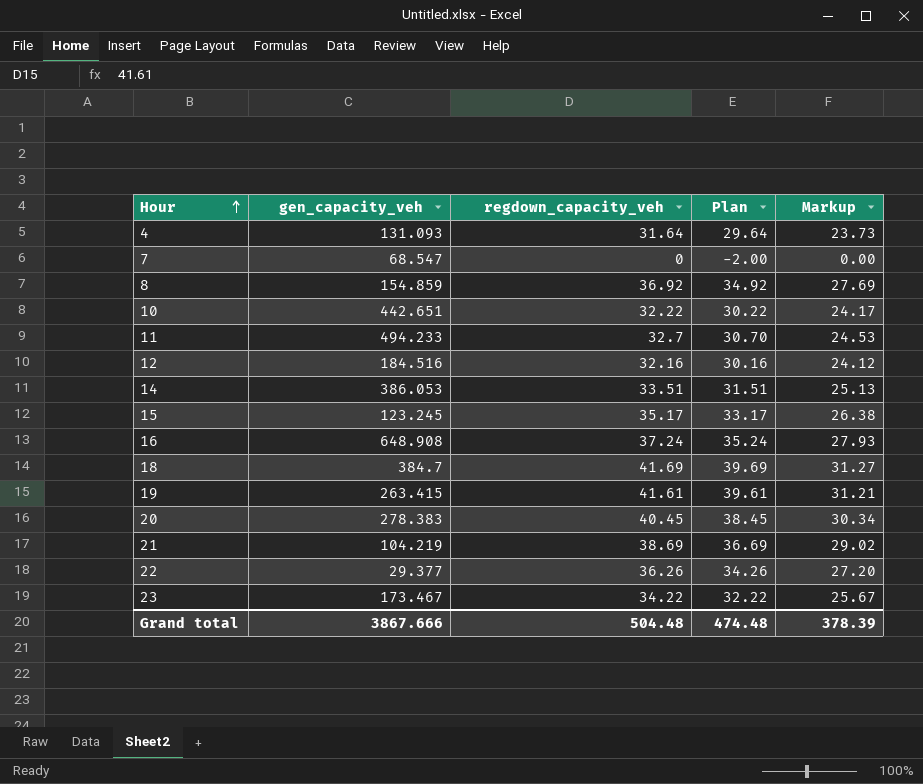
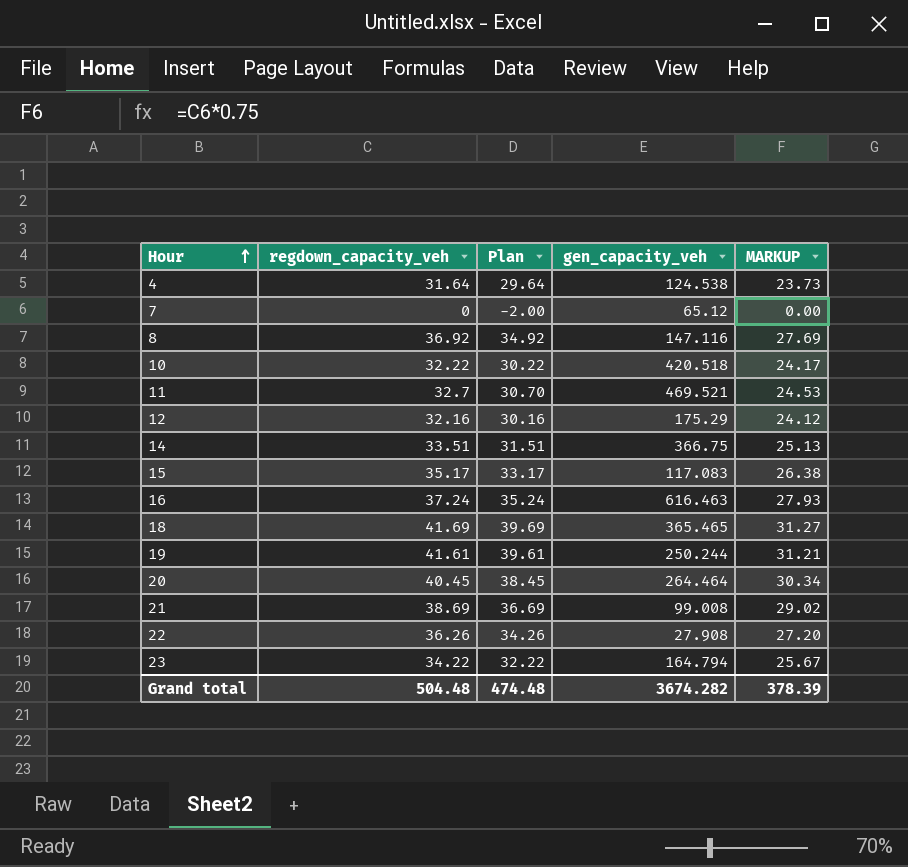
column gen_capacity_veh | position: 2 -> 4
column name: Markup -> MARKUP
4 | gen_capacity_veh: 131.093 -> 124.538
7 | gen_capacity_veh: 68.547 -> 65.12
8 | gen_capacity_veh: 154.859 -> 147.116
10 | gen_capacity_veh: 442.651 -> 420.518
11 | gen_capacity_veh: 494.233 -> 469.521
12 | gen_capacity_veh: 184.516 -> 175.29
14 | gen_capacity_veh: 386.053 -> 366.75
15 | gen_capacity_veh: 123.245 -> 117.083
16 | gen_capacity_veh: 648.908 -> 616.463
18 | gen_capacity_veh: 384.7 -> 365.465
19 | gen_capacity_veh: 263.415 -> 250.244
20 | gen_capacity_veh: 278.383 -> 264.464
21 | gen_capacity_veh: 104.219 -> 99.008
22 | gen_capacity_veh: 29.377 -> 27.908
23 | gen_capacity_veh: 173.467 -> 164.794
Grand total | gen_capacity_veh: 3867.666 -> 3674.282

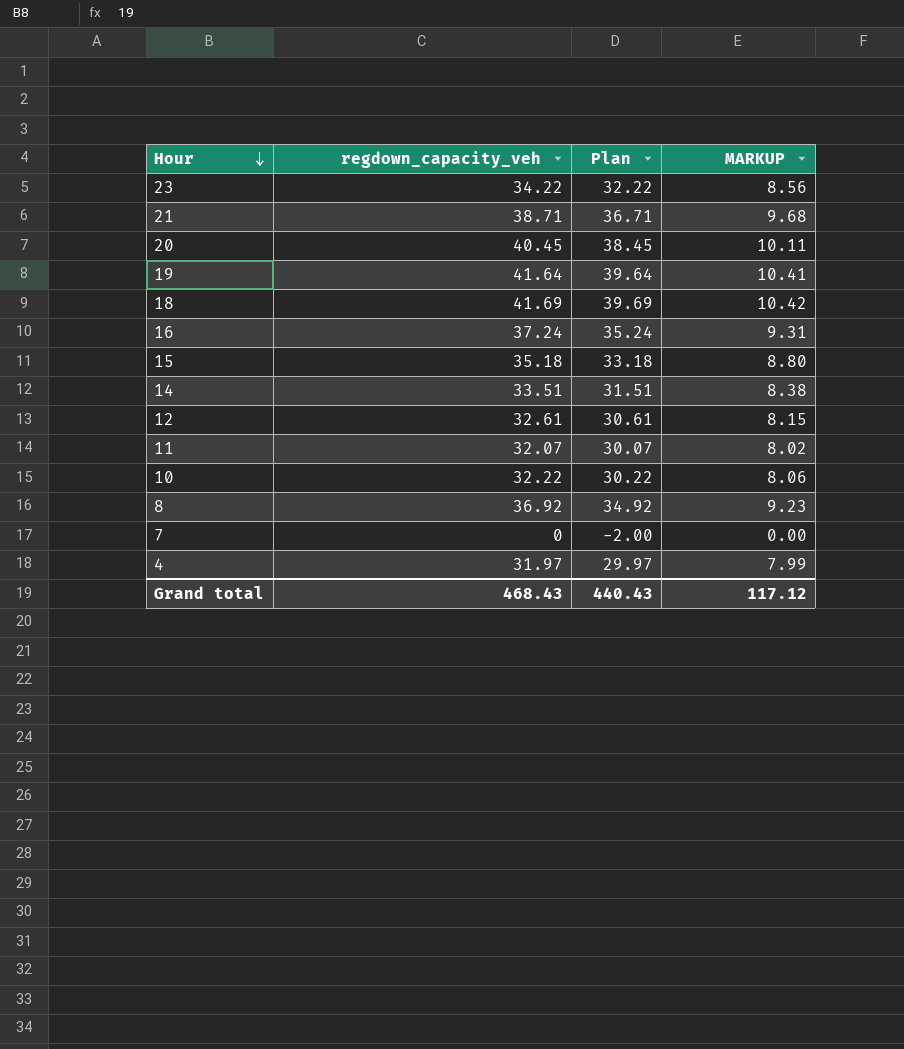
row order: Hour ascending -> Hour descending
column gen_capacity_veh | position: 4 -> none
column MARKUP | formula: [regdown_capacity_veh] * 0.75 -> [regdown_capacity_veh] * 0.25
row 22: 36.26 | 34.26 | 27.908 | 27.20 -> none
21 | regdown_capacity_veh: 38.69 -> 38.71
21 | Plan: 36.69 -> 36.71
19 | regdown_capacity_veh: 41.61 -> 41.64
19 | Plan: 39.61 -> 39.64
15 | regdown_capacity_veh: 35.17 -> 35.18
15 | Plan: 33.17 -> 33.18
12 | regdown_capacity_veh: 32.16 -> 32.61
12 | Plan: 30.16 -> 30.61
11 | regdown_capacity_veh: 32.7 -> 32.07
11 | Plan: 30.70 -> 30.07
4 | regdown_capacity_veh: 31.64 -> 31.97
4 | Plan: 29.64 -> 29.97
Grand total | regdown_capacity_veh: 504.48 -> 468.43
Grand total | Plan: 474.48 -> 440.43
Grand total | MARKUP: 378.39 -> 117.12

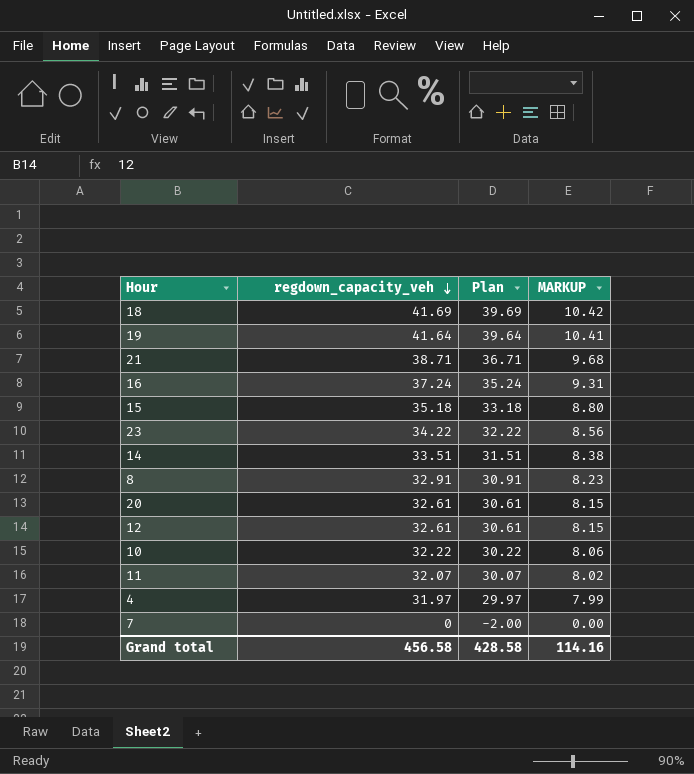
row order: Hour descending -> regdown_capacity_veh descending
8 | regdown_capacity_veh: 36.92 -> 32.91
8 | Plan: 34.92 -> 30.91
8 | MARKUP: 9.23 -> 8.23
20 | regdown_capacity_veh: 40.45 -> 32.61
20 | Plan: 38.45 -> 30.61
20 | MARKUP: 10.11 -> 8.15
Grand total | regdown_capacity_veh: 468.43 -> 456.58
Grand total | Plan: 440.43 -> 428.58
Grand total | MARKUP: 117.12 -> 114.16

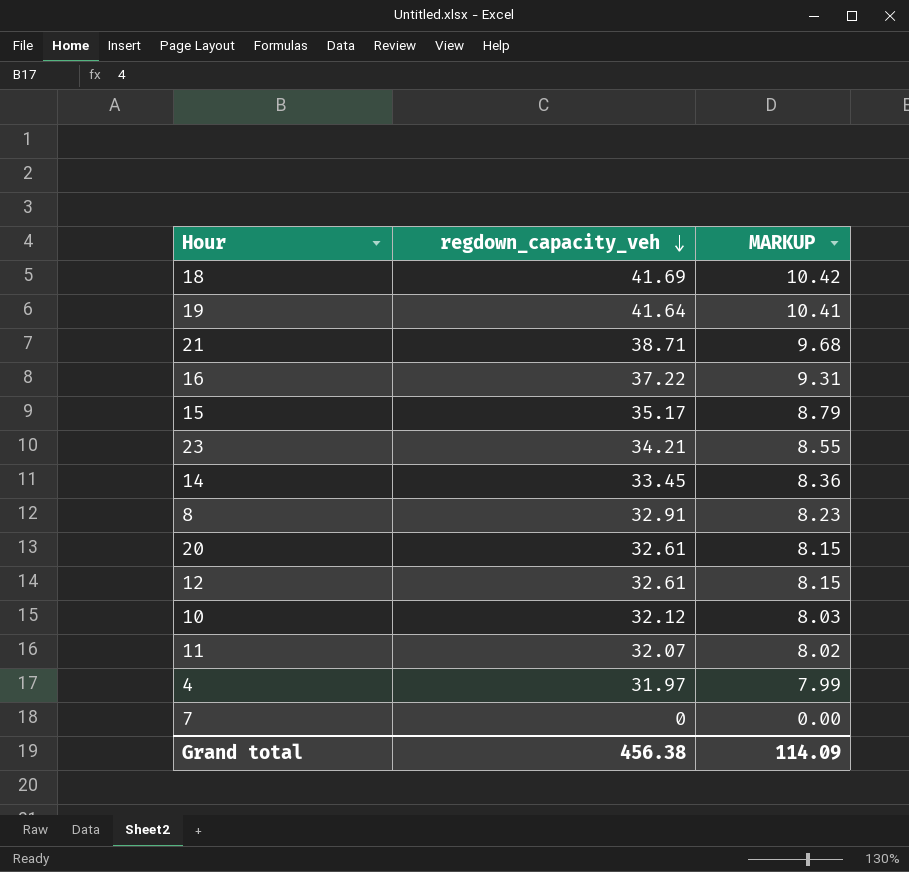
column Plan | formula: [regdown_capacity_veh] - 2 -> none
16 | regdown_capacity_veh: 37.24 -> 37.22
15 | regdown_capacity_veh: 35.18 -> 35.17
15 | MARKUP: 8.80 -> 8.79
23 | regdown_capacity_veh: 34.22 -> 34.21
23 | MARKUP: 8.56 -> 8.55
14 | regdown_capacity_veh: 33.51 -> 33.45
14 | MARKUP: 8.38 -> 8.36
10 | regdown_capacity_veh: 32.22 -> 32.12
10 | MARKUP: 8.06 -> 8.03
Grand total | regdown_capacity_veh: 456.58 -> 456.38
Grand total | MARKUP: 114.16 -> 114.09

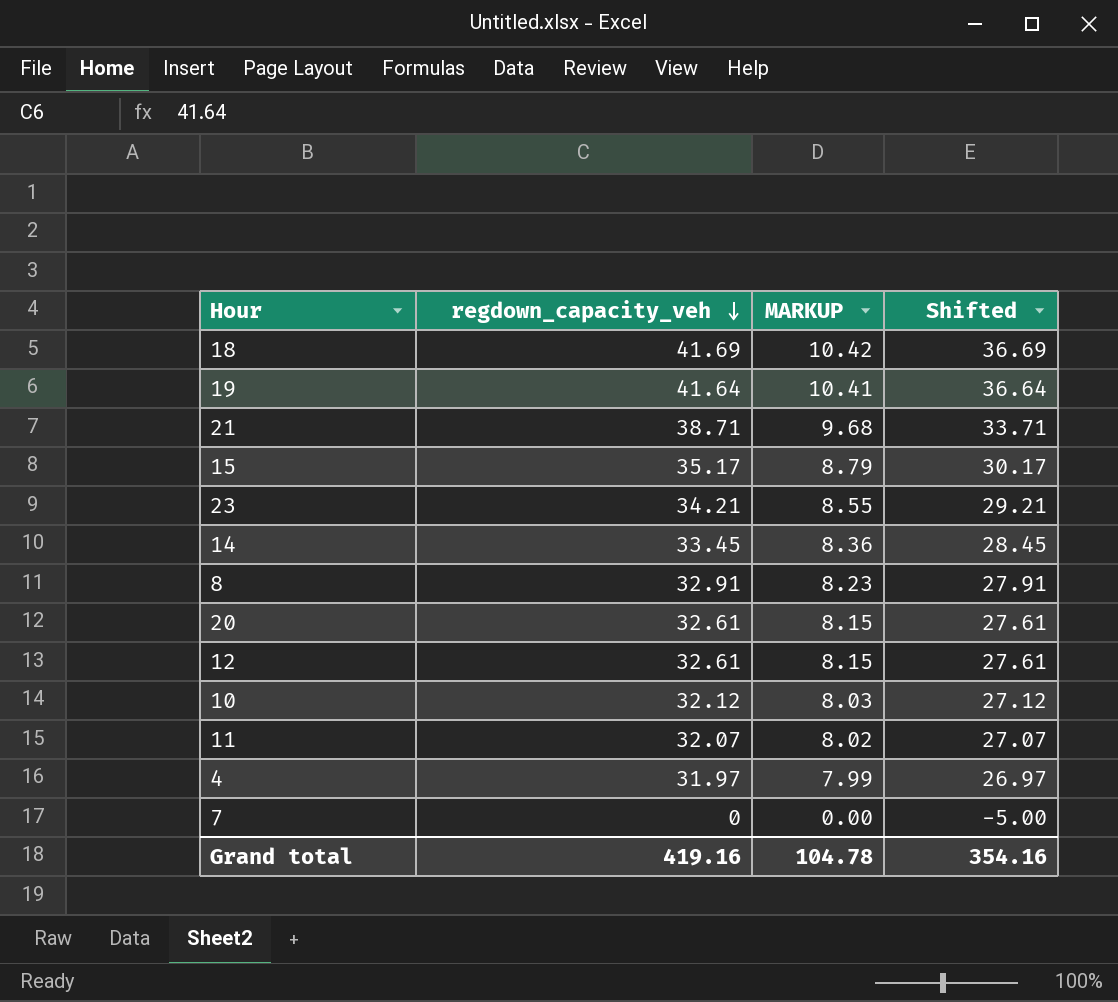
column Shifted | formula: none -> [regdown_capacity_veh] - 5
row 16: 37.22 | 9.31 -> none
Grand total | regdown_capacity_veh: 456.38 -> 419.16
Grand total | MARKUP: 114.09 -> 104.78

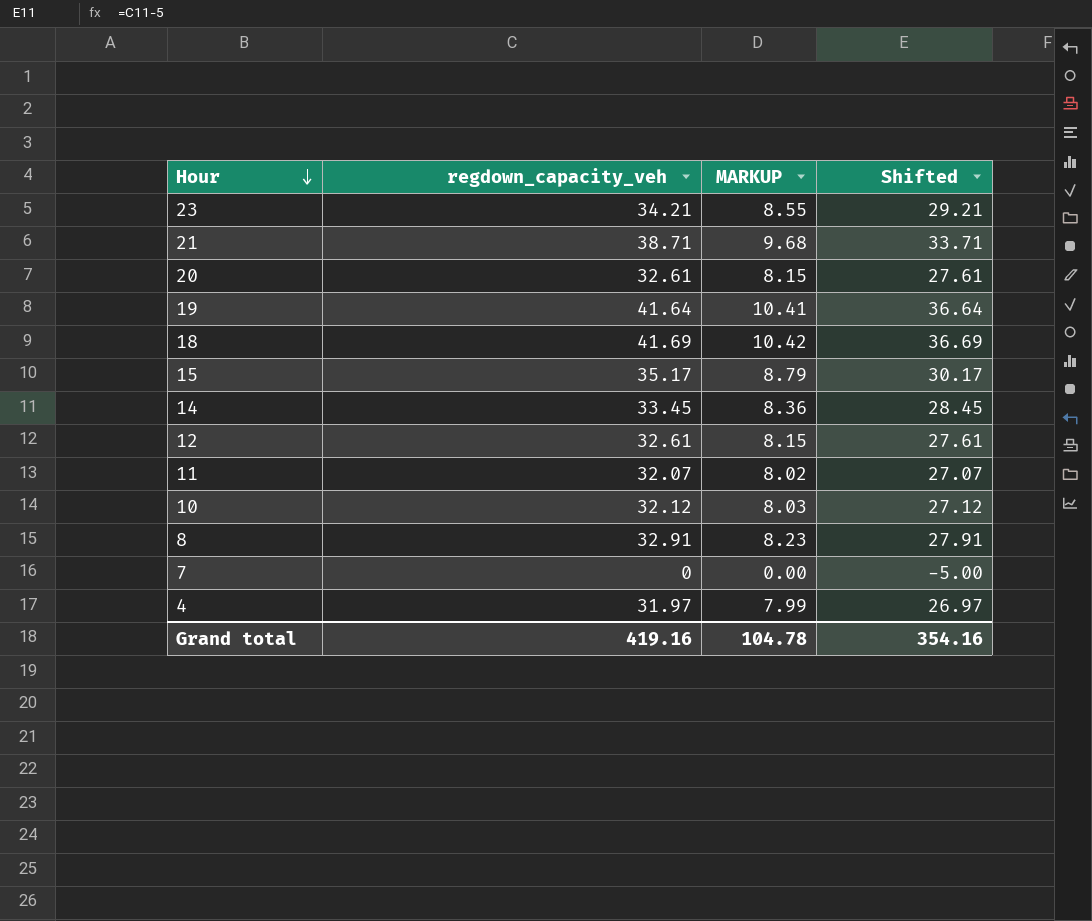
row order: regdown_capacity_veh descending -> Hour descending

